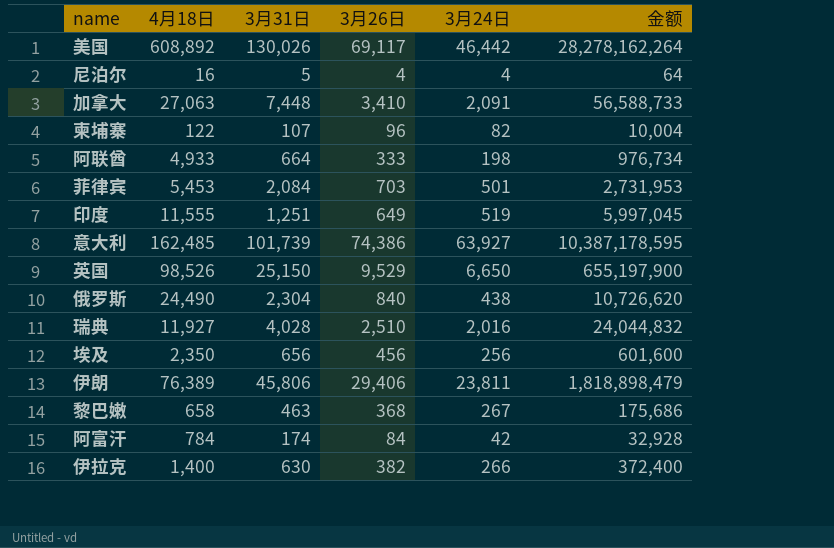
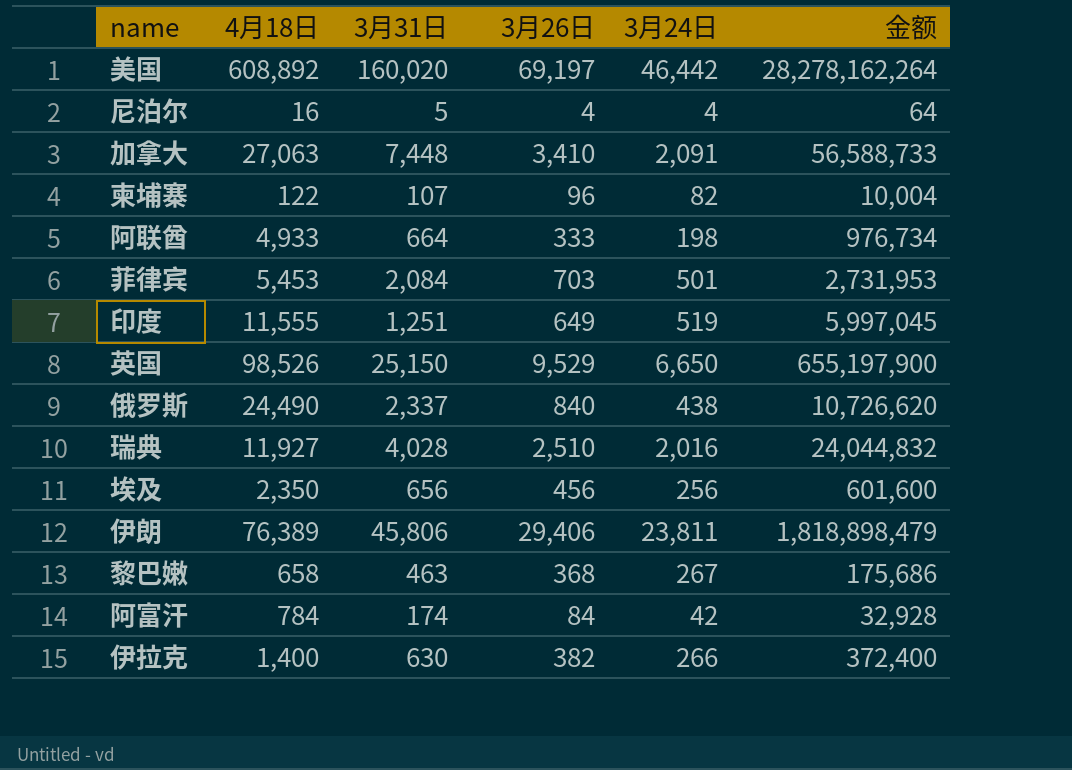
row 意大利: 162,485 | 101,739 | 74,386 | 63,927 | 10,387,178,595 -> none
美国 | 3月31日: 130,026 -> 160,020
美国 | 3月26日: 69,117 -> 69,197
俄罗斯 | 3月31日: 2,304 -> 2,337

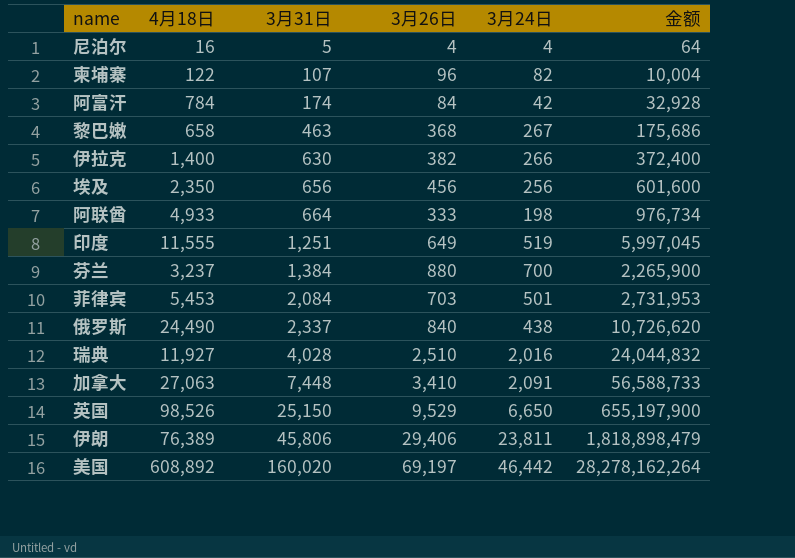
row order: none -> 3月31日 ascending
row 芬兰: none -> 3,237 | 1,384 | 880 | 700 | 2,265,900

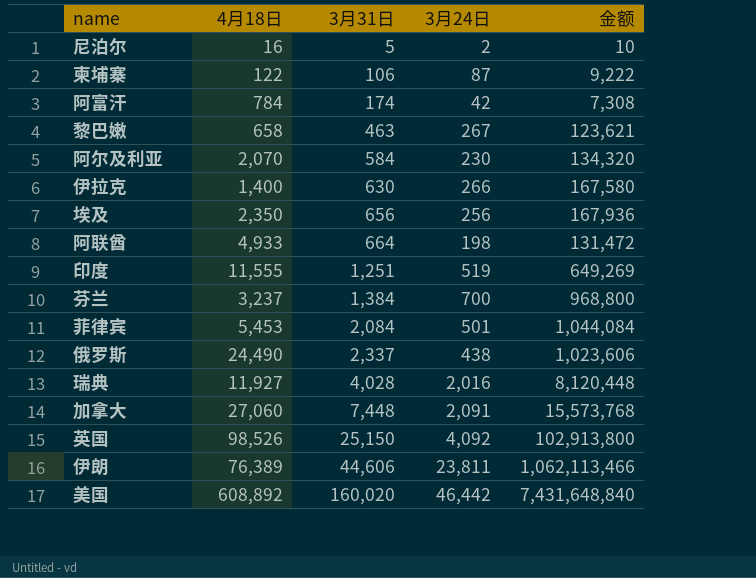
column 3月26日 | position: 4 -> none
column 金额 | formula: [4月18日] * [3月24日] -> [3月31日] * [3月24日]
尼泊尔 | 3月24日: 4 -> 2
柬埔寨 | 3月31日: 107 -> 106
柬埔寨 | 3月24日: 82 -> 87
row 阿尔及利亚: none -> 2,070 | 584 | 230 | 134,320
加拿大 | 4月18日: 27,063 -> 27,060
英国 | 3月24日: 6,650 -> 4,092
伊朗 | 3月31日: 45,806 -> 44,606

